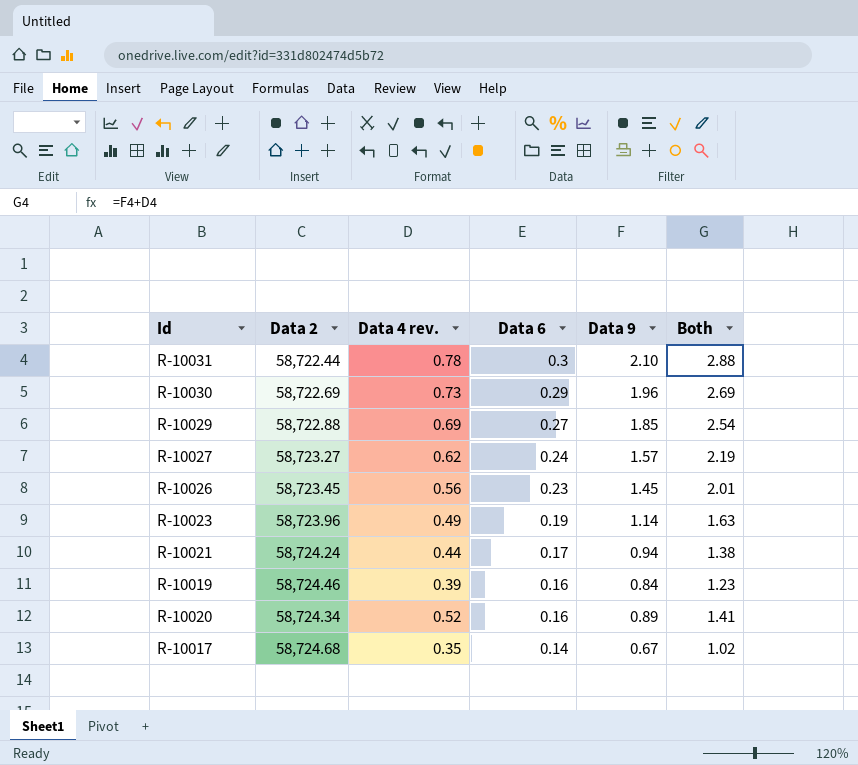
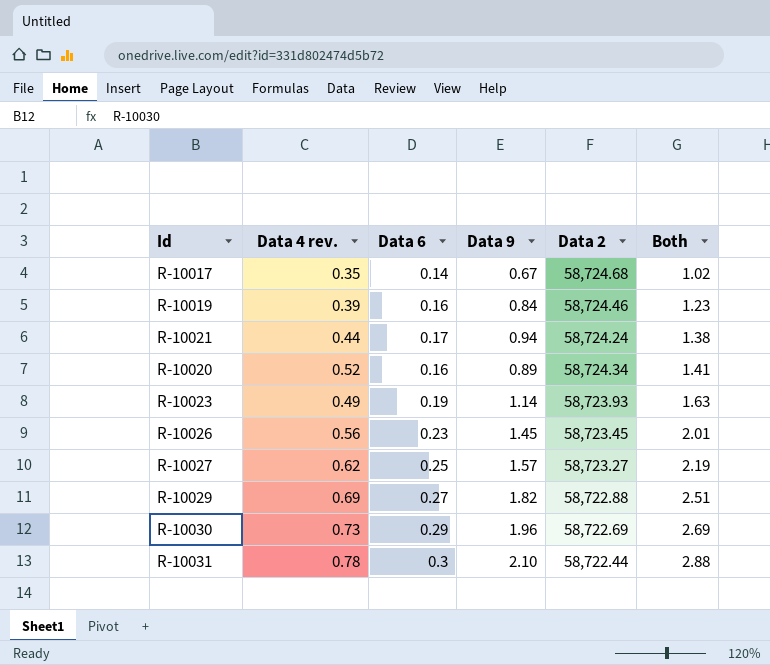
row order: Data 6 descending -> Both ascending
column Data 2 | position: 2 -> 5
R-10023 | Data 2: 58,723.96 -> 58,723.93
R-10027 | Data 6: 0.24 -> 0.25
R-10029 | Data 9: 1.85 -> 1.82
R-10029 | Both: 2.54 -> 2.51

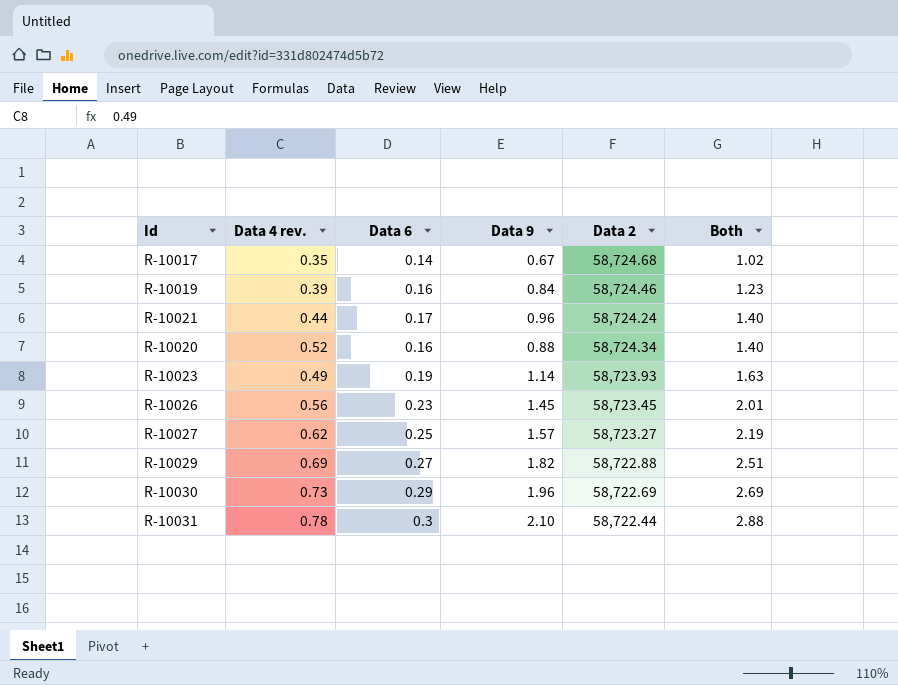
R-10021 | Data 9: 0.94 -> 0.96
R-10021 | Both: 1.38 -> 1.40
R-10020 | Data 9: 0.89 -> 0.88
R-10020 | Both: 1.41 -> 1.40

